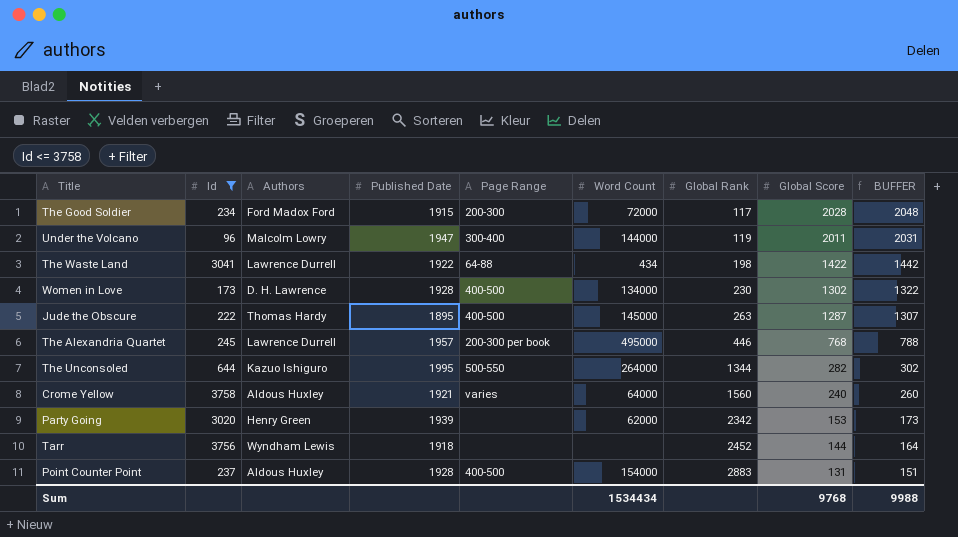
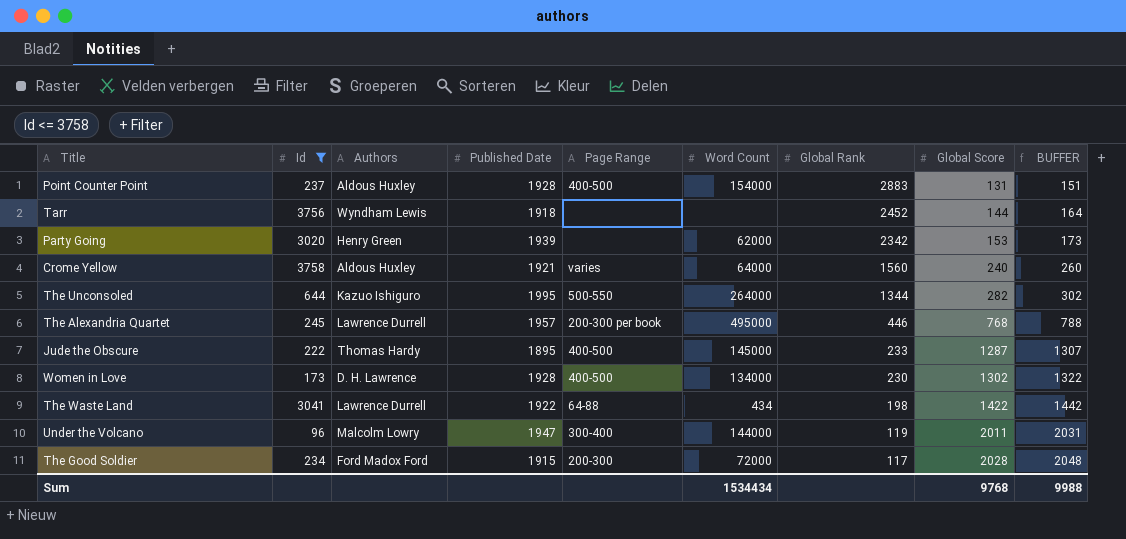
row order: Global Rank ascending -> Global Rank descending
Jude the Obscure | Global Rank: 263 -> 233

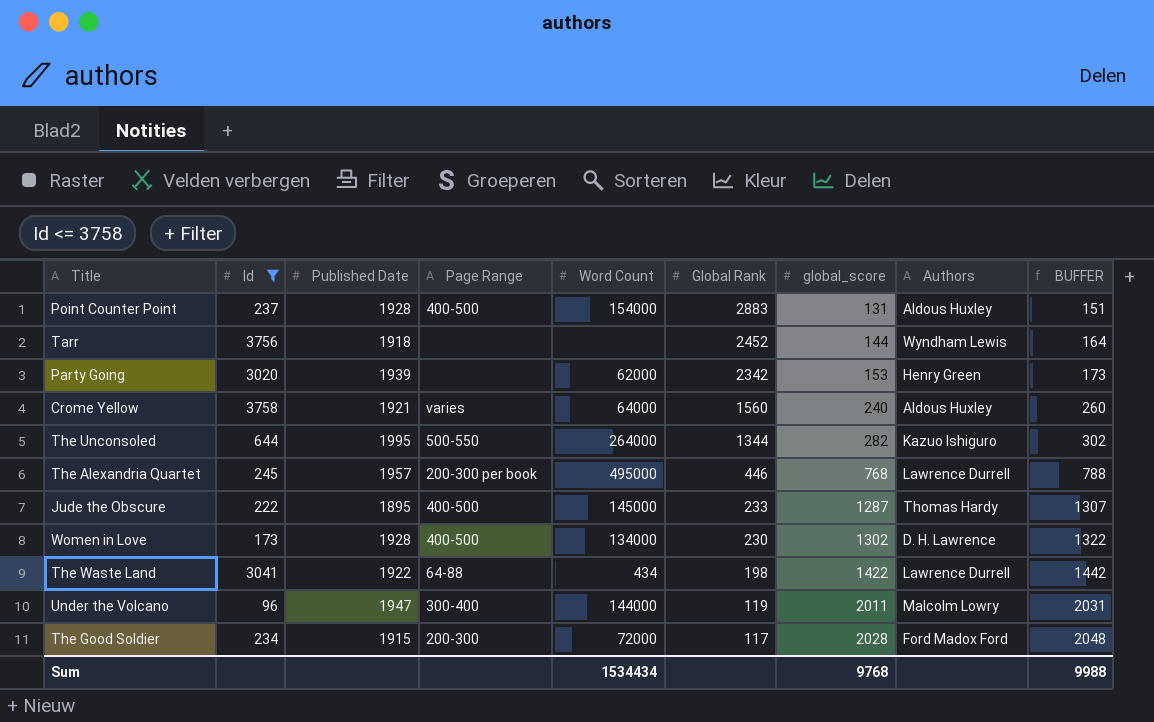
column name: Global Score -> global_score
column Authors | position: 3 -> 8

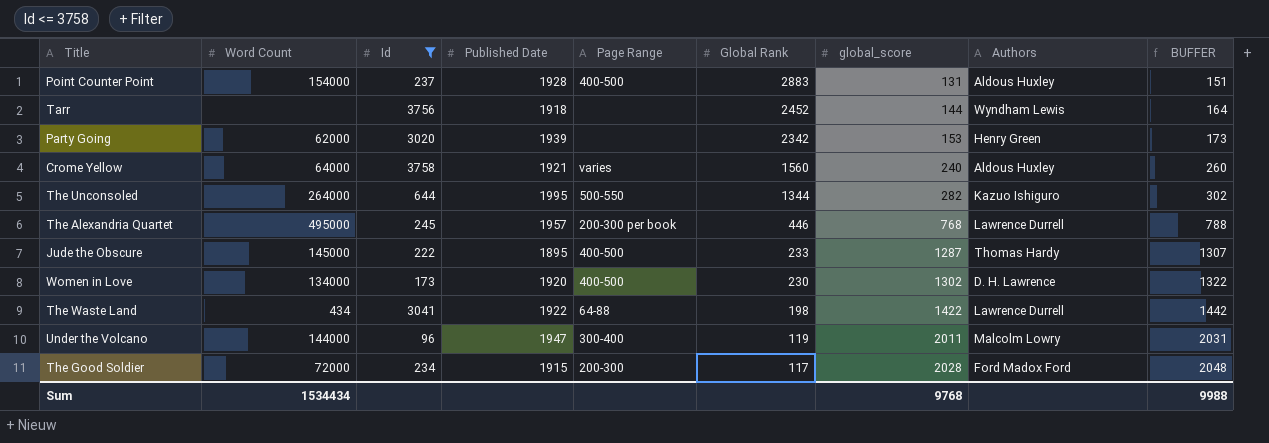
column Word Count | position: 5 -> 2
Women in Love | Published Date: 1928 -> 1920

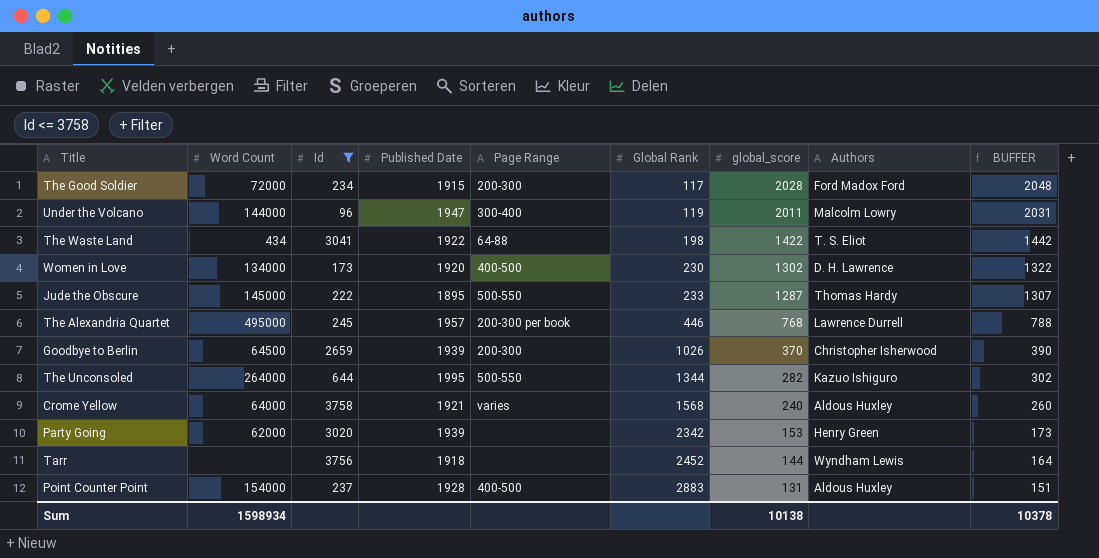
row order: Global Rank descending -> Global Rank ascending
The Waste Land | Authors: Lawrence Durrell -> T. S. Eliot
Jude the Obscure | Page Range: 400-500 -> 500-550
row Goodbye to Berlin: none -> 64500 | 2659 | 1939 | 200-300 | 1026 | 370 | Christopher Isherwood | 390
Crome Yellow | Global Rank: 1560 -> 1568
Sum | Word Count: 1534434 -> 1598934
Sum | global_score: 9768 -> 10138
Sum | BUFFER: 9988 -> 10378

